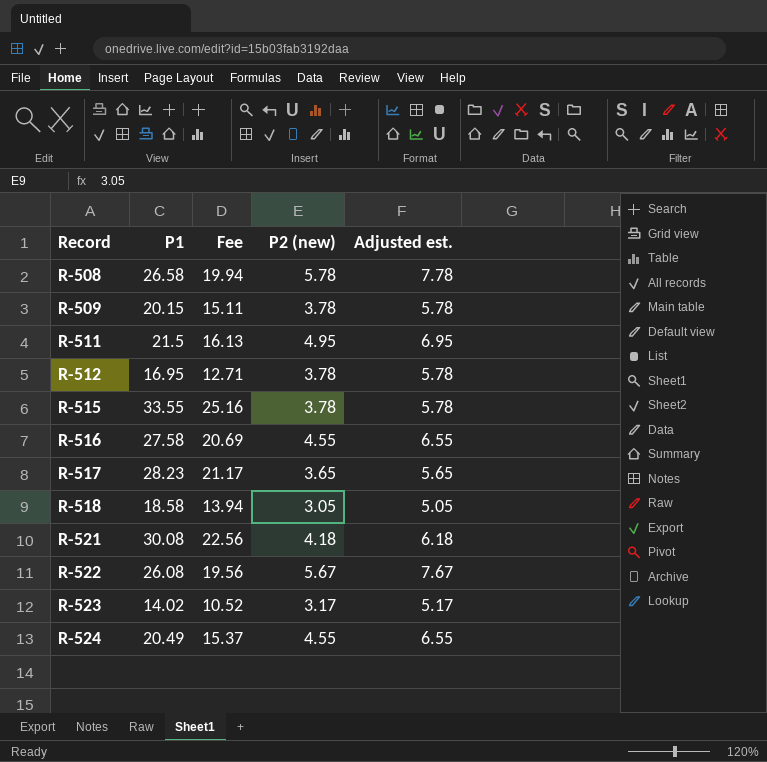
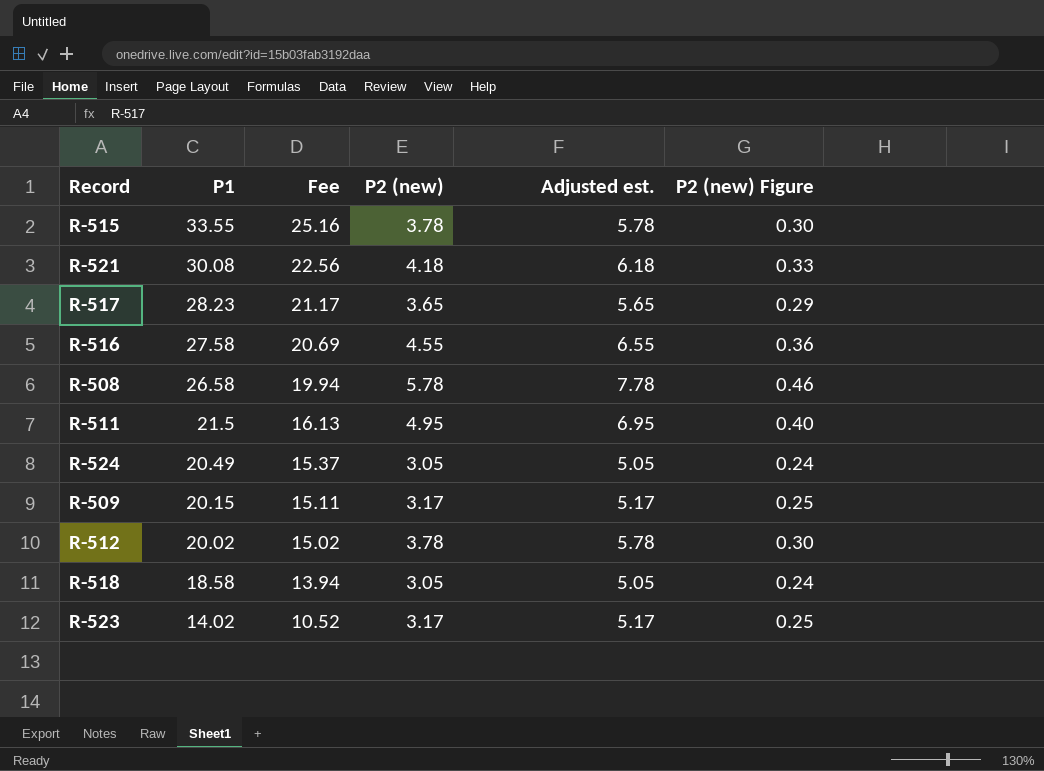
row order: Record ascending -> P1 descending
column P2 (new) Figure | formula: none -> [P2 (new)] * 0.08
row R-522: 26.08 | 19.56 | 5.67 | 7.67 -> none
R-524 | P2 (new): 4.55 -> 3.05
R-524 | Adjusted est.: 6.55 -> 5.05
R-509 | P2 (new): 3.78 -> 3.17
R-509 | Adjusted est.: 5.78 -> 5.17
R-512 | P1: 16.95 -> 20.02
R-512 | Fee: 12.71 -> 15.02

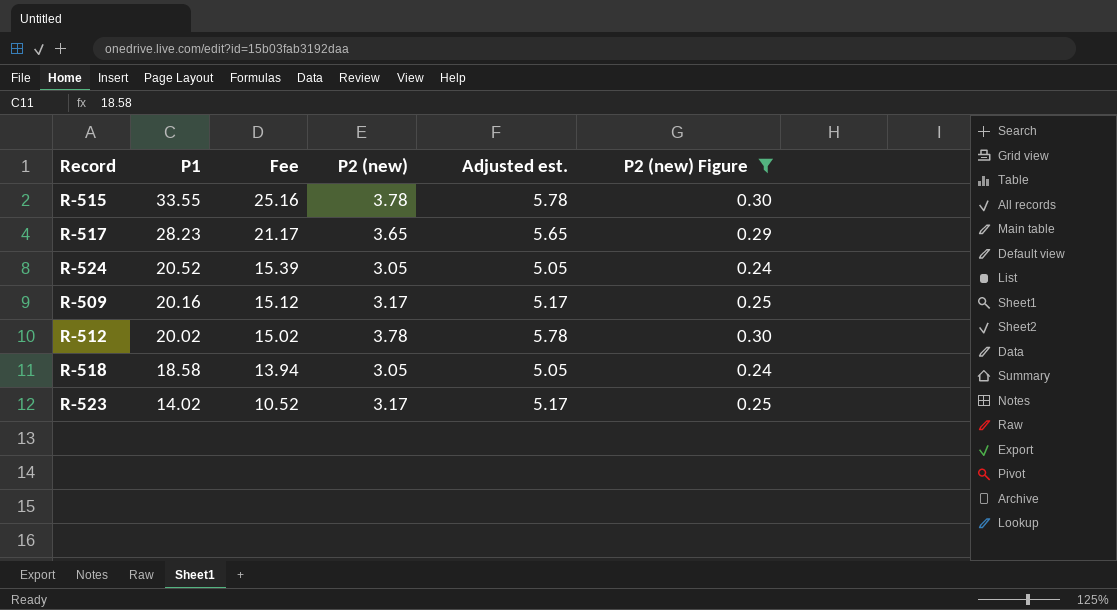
filter: none -> P2 (new) Figure <= 0.30
R-524 | P1: 20.49 -> 20.52
R-524 | Fee: 15.37 -> 15.39
R-509 | P1: 20.15 -> 20.16
R-509 | Fee: 15.11 -> 15.12

